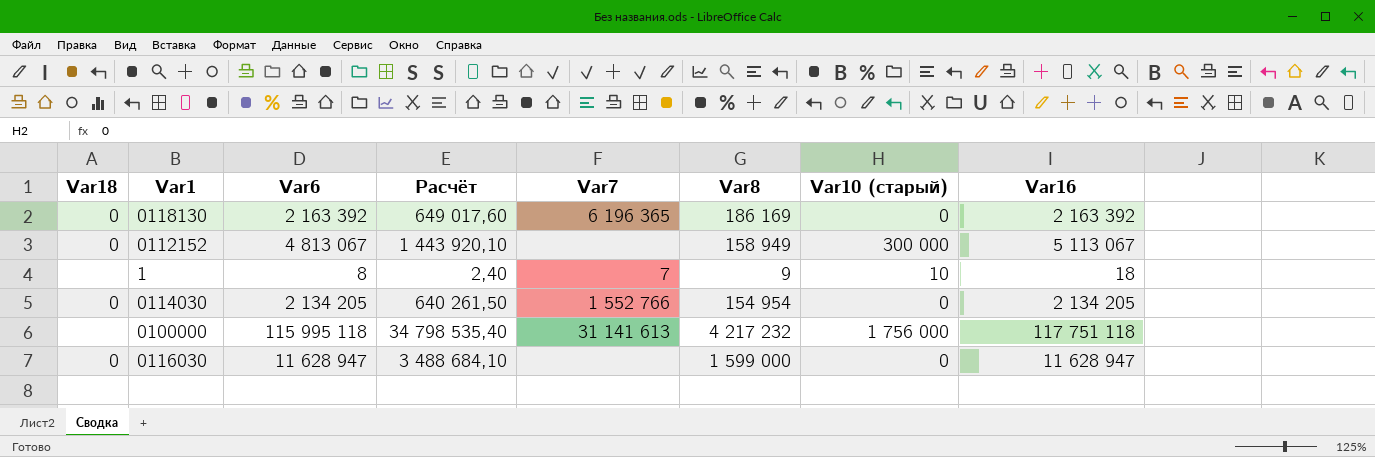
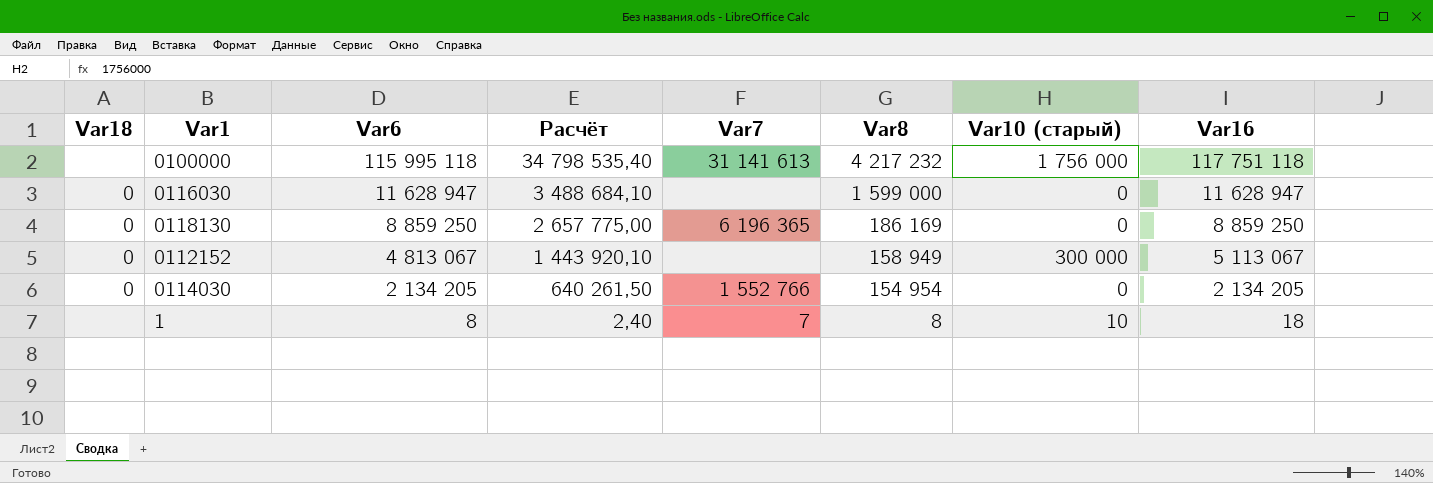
row order: none -> Var6 descending
0118130 | Var6: 2 163 392 -> 8 859 250
0118130 | Расчёт: 649 017,60 -> 2 657 775,00
0118130 | Var16: 2 163 392 -> 8 859 250
1 | Var8: 9 -> 8

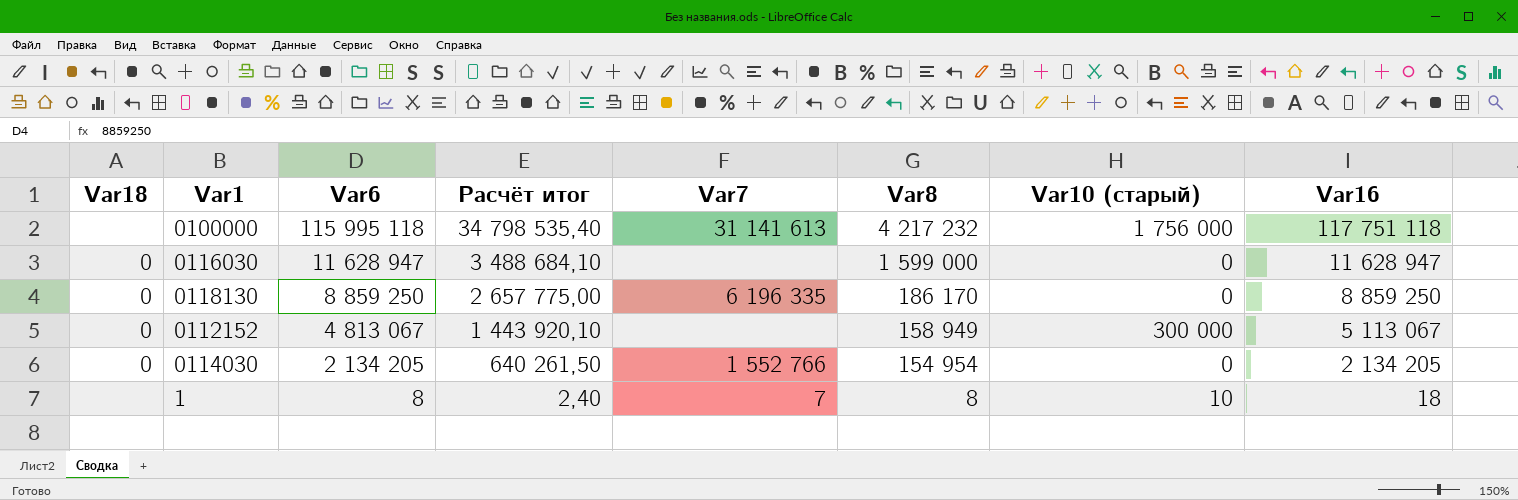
column name: Расчёт -> Расчёт итог
0118130 | Var7: 6 196 365 -> 6 196 335
0118130 | Var8: 186 169 -> 186 170

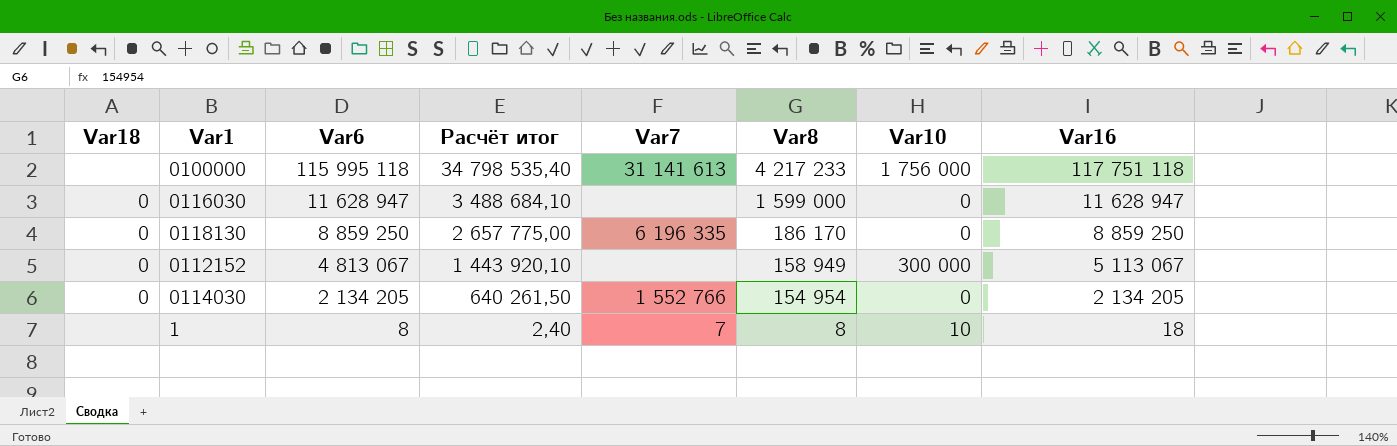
column name: Var10 (старый) -> Var10
0100000 | Var8: 4 217 232 -> 4 217 233

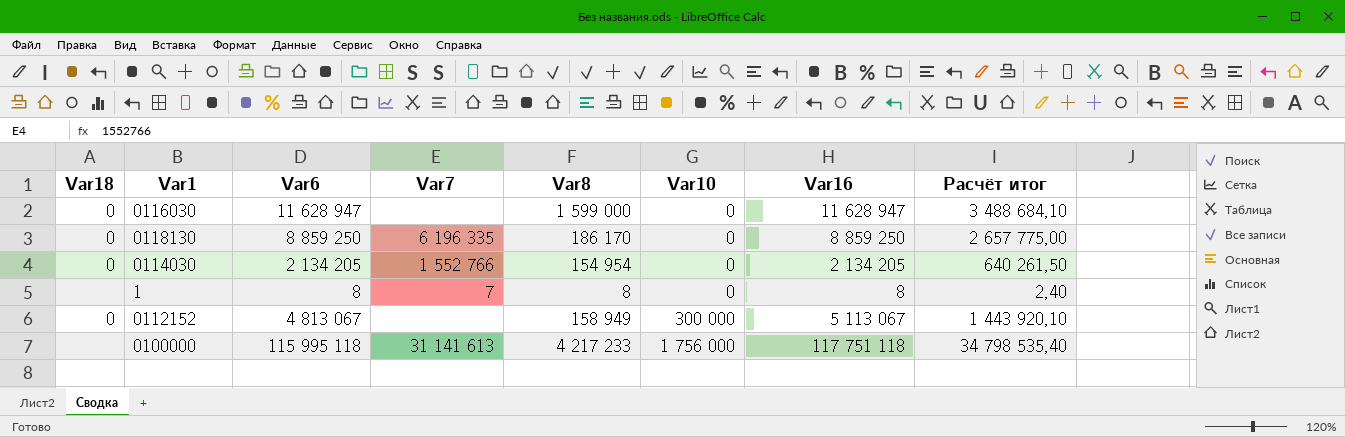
row order: Var6 descending -> Var10 ascending
column Расчёт итог | position: 4 -> 8
1 | Var10: 10 -> 0
1 | Var16: 18 -> 8

